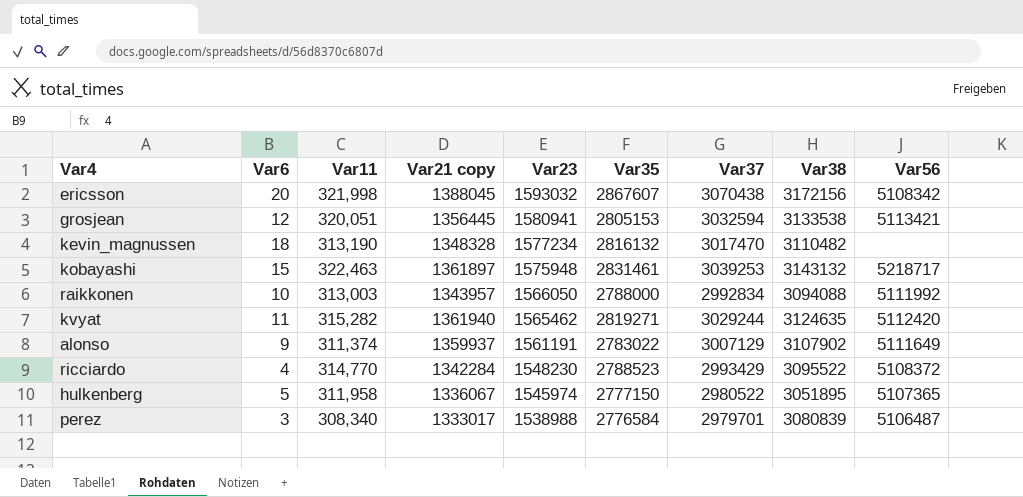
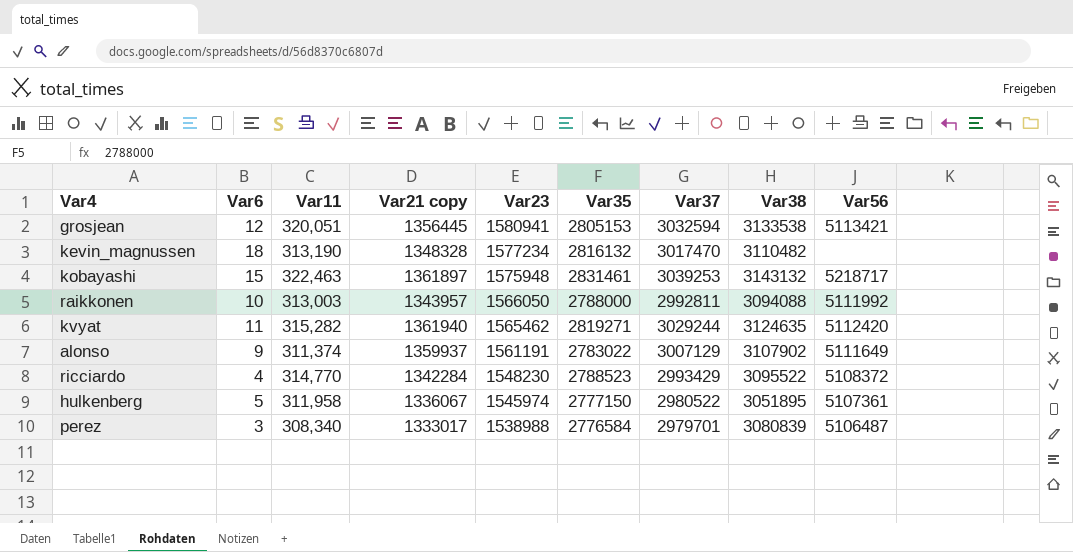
row ericsson: 20 | 321,998 | 1388045 | 1593032 | 2867607 | 3070438 | 3172156 | 5108342 -> none
raikkonen | Var37: 2992834 -> 2992811
hulkenberg | Var56: 5107365 -> 5107361

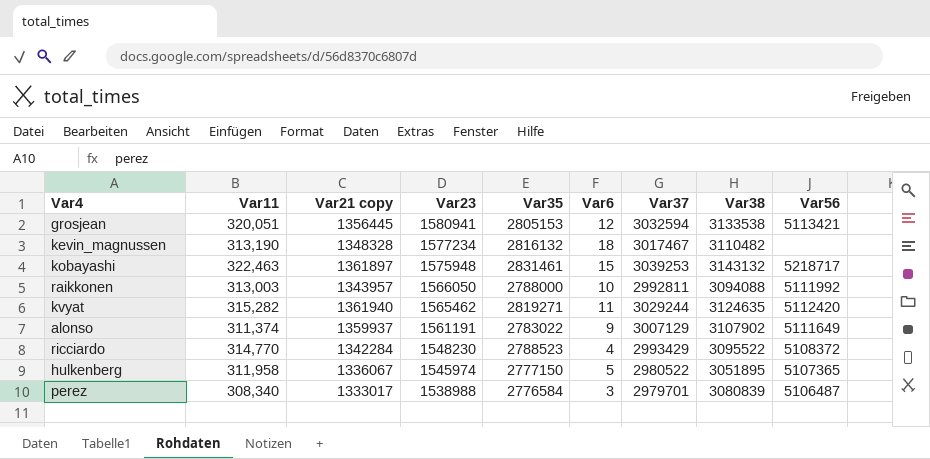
column Var6 | position: 2 -> 6
kevin_magnussen | Var37: 3017470 -> 3017467
hulkenberg | Var56: 5107361 -> 5107365

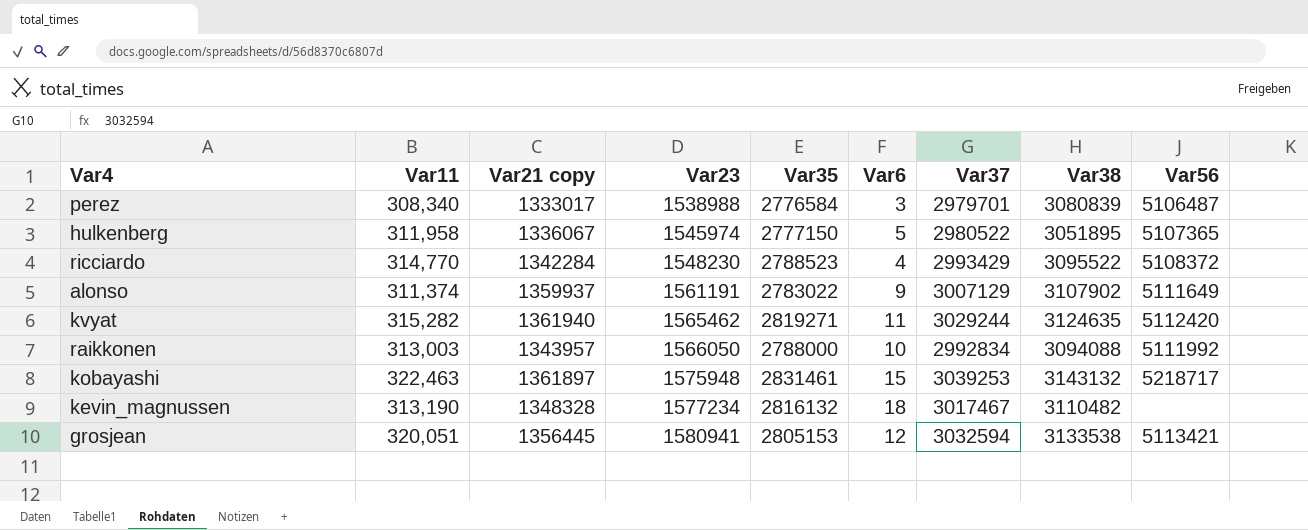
row order: Var23 descending -> Var23 ascending
raikkonen | Var37: 2992811 -> 2992834

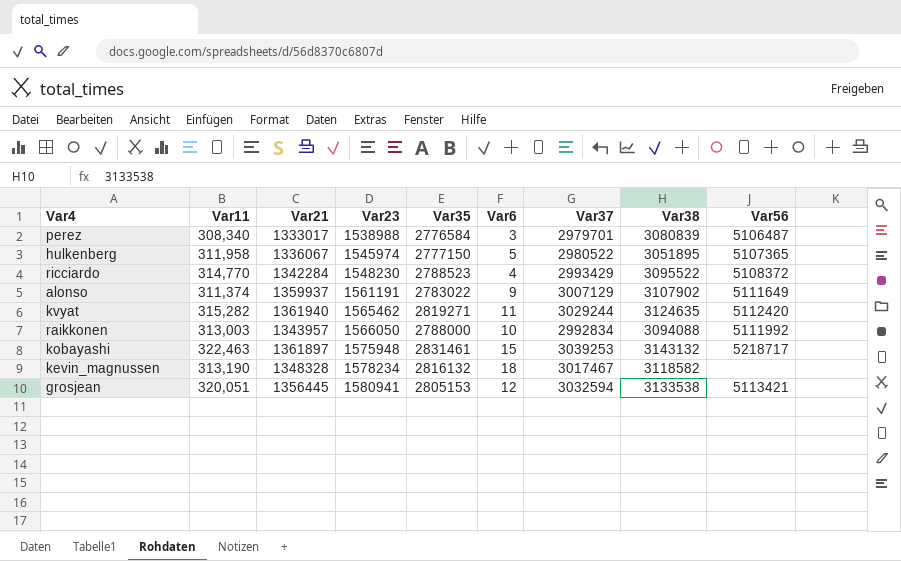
column name: Var21 copy -> Var21
kevin_magnussen | Var23: 1577234 -> 1578234
kevin_magnussen | Var38: 3110482 -> 3118582

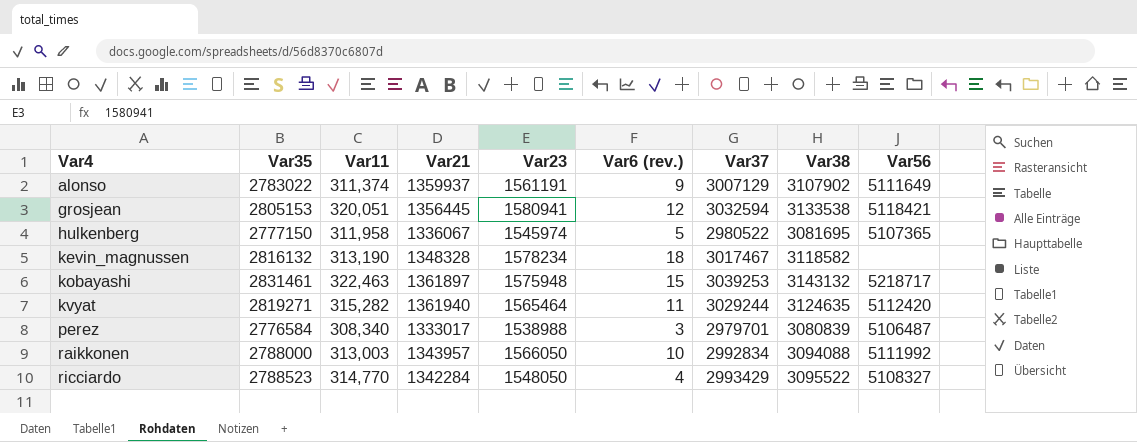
row order: Var23 ascending -> Var4 ascending
column Var35 | position: 5 -> 2
column name: Var6 -> Var6 (rev.)
grosjean | Var56: 5113421 -> 5118421
hulkenberg | Var38: 3051895 -> 3081695
kvyat | Var23: 1565462 -> 1565464
ricciardo | Var23: 1548230 -> 1548050
ricciardo | Var56: 5108372 -> 5108327

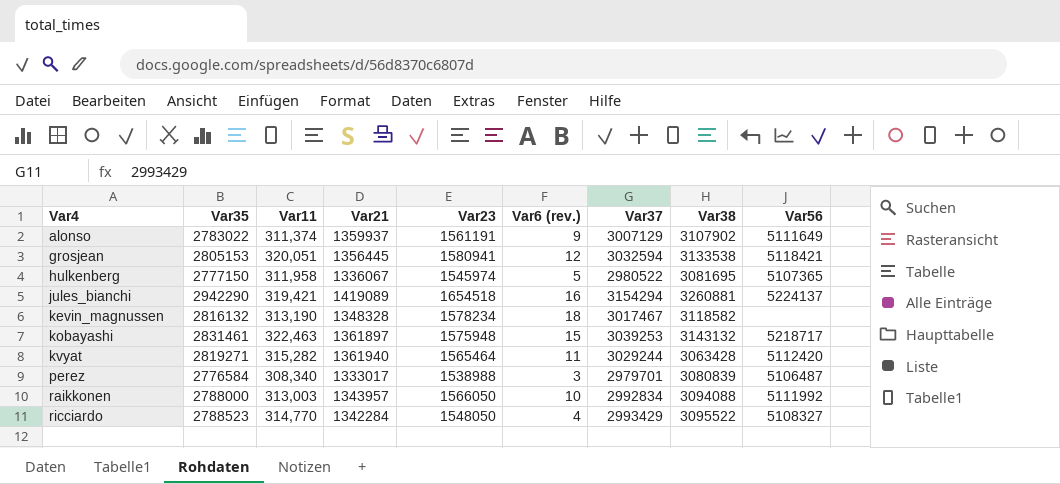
row jules_bianchi: none -> 2942290 | 319,421 | 1419089 | 1654518 | 16 | 3154294 | 3260881 | 5224137
kvyat | Var38: 3124635 -> 3063428

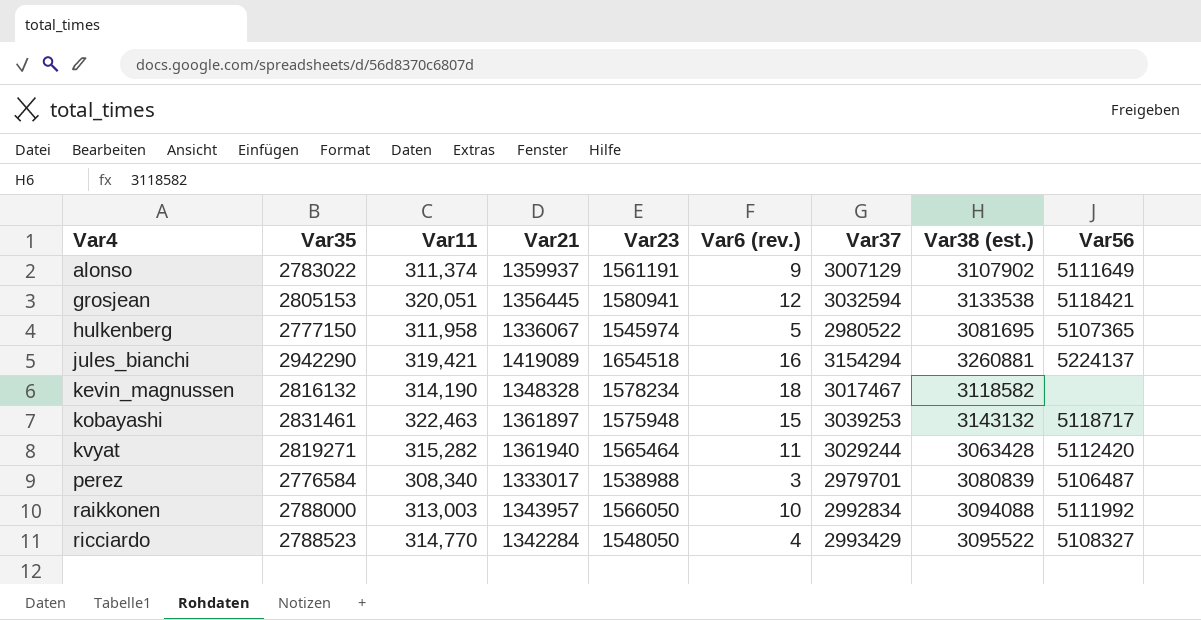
column name: Var38 -> Var38 (est.)
kevin_magnussen | Var11: 313,190 -> 314,190
kobayashi | Var56: 5218717 -> 5118717

